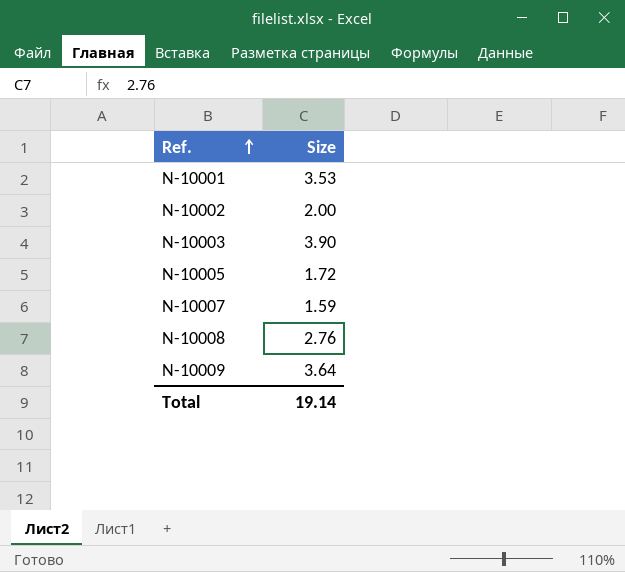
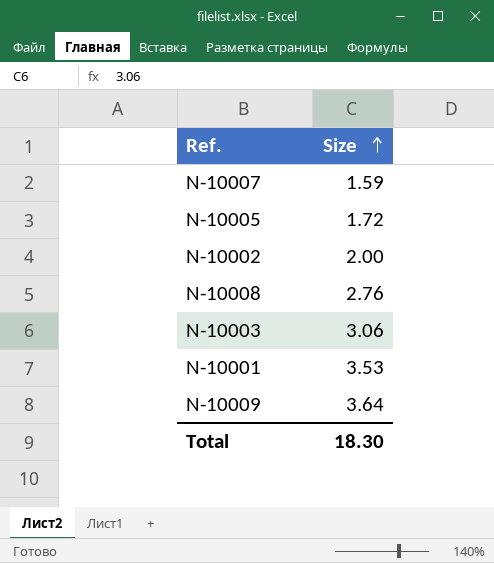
row order: Ref. ascending -> Size ascending
N-10003 | Size: 3.90 -> 3.06
Total | Size: 19.14 -> 18.30

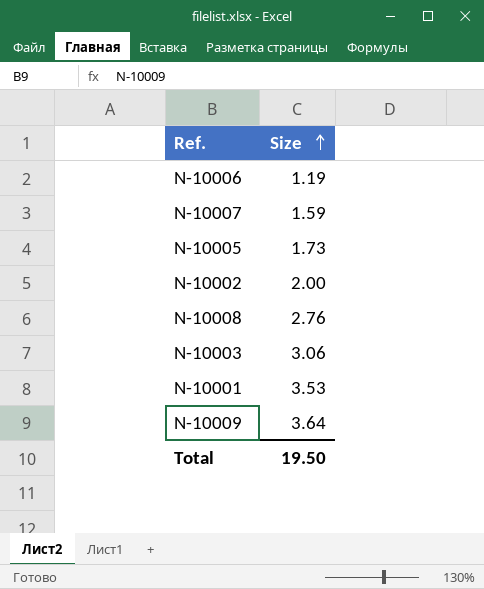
row N-10006: none -> 1.19
N-10005 | Size: 1.72 -> 1.73
Total | Size: 18.30 -> 19.50

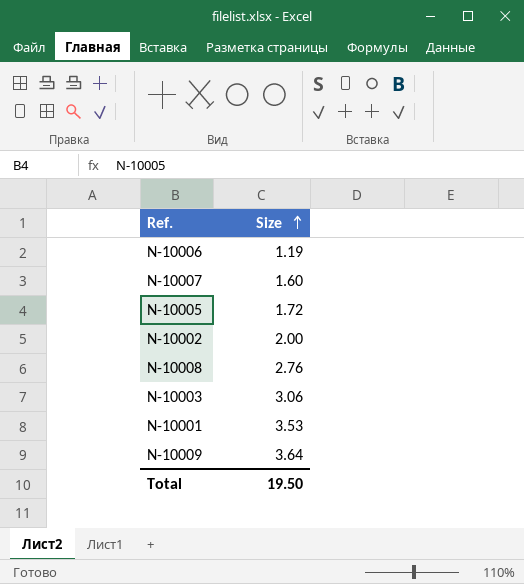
N-10007 | Size: 1.59 -> 1.60
N-10005 | Size: 1.73 -> 1.72

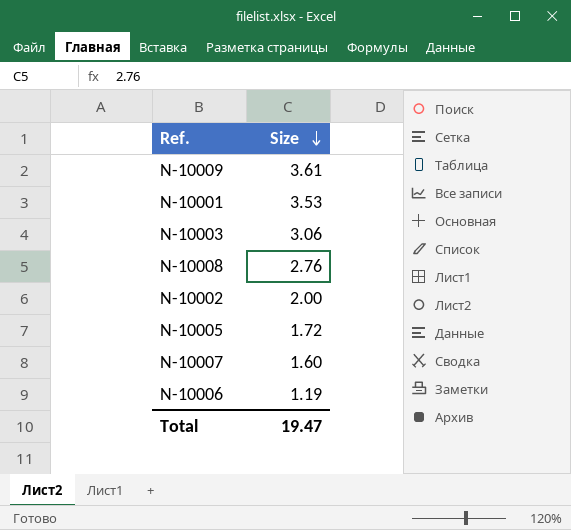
row order: Size ascending -> Size descending
N-10009 | Size: 3.64 -> 3.61
Total | Size: 19.50 -> 19.47

